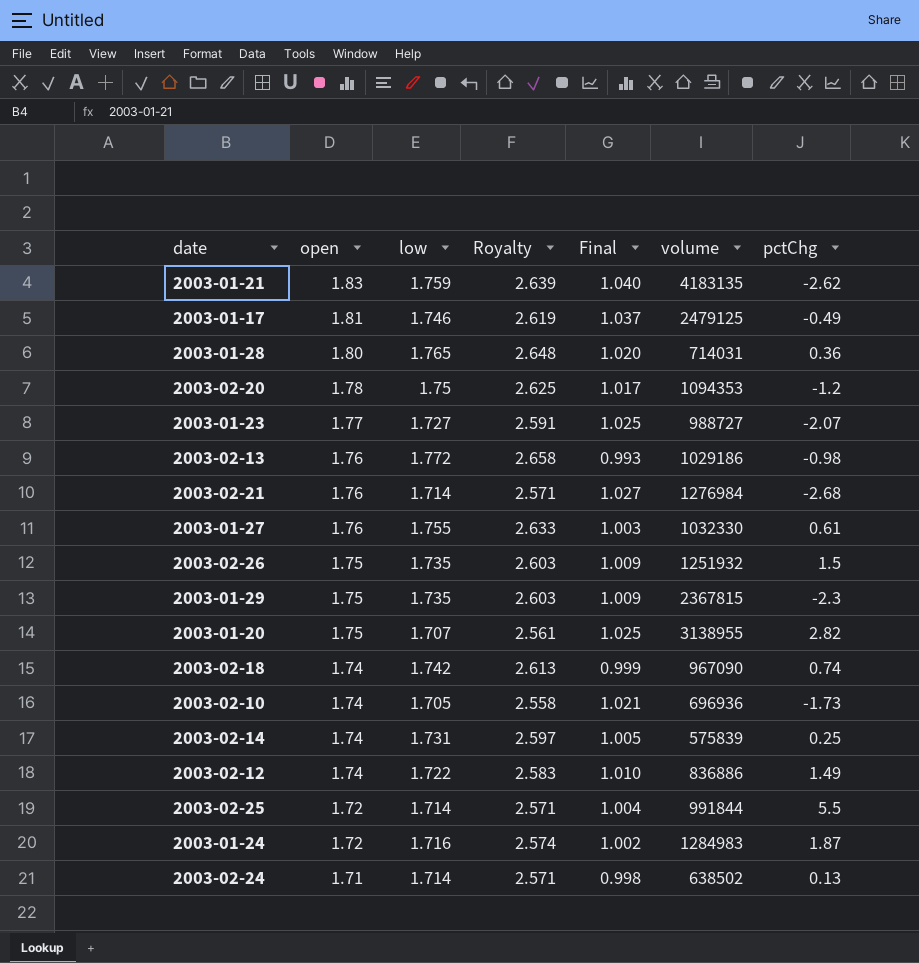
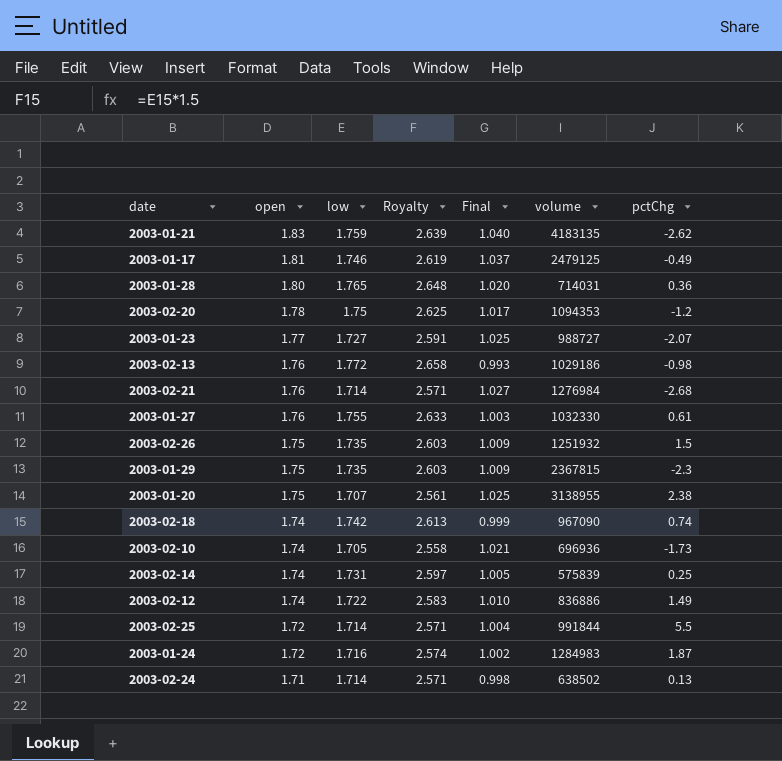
2003-01-20 | pctChg: 2.82 -> 2.38

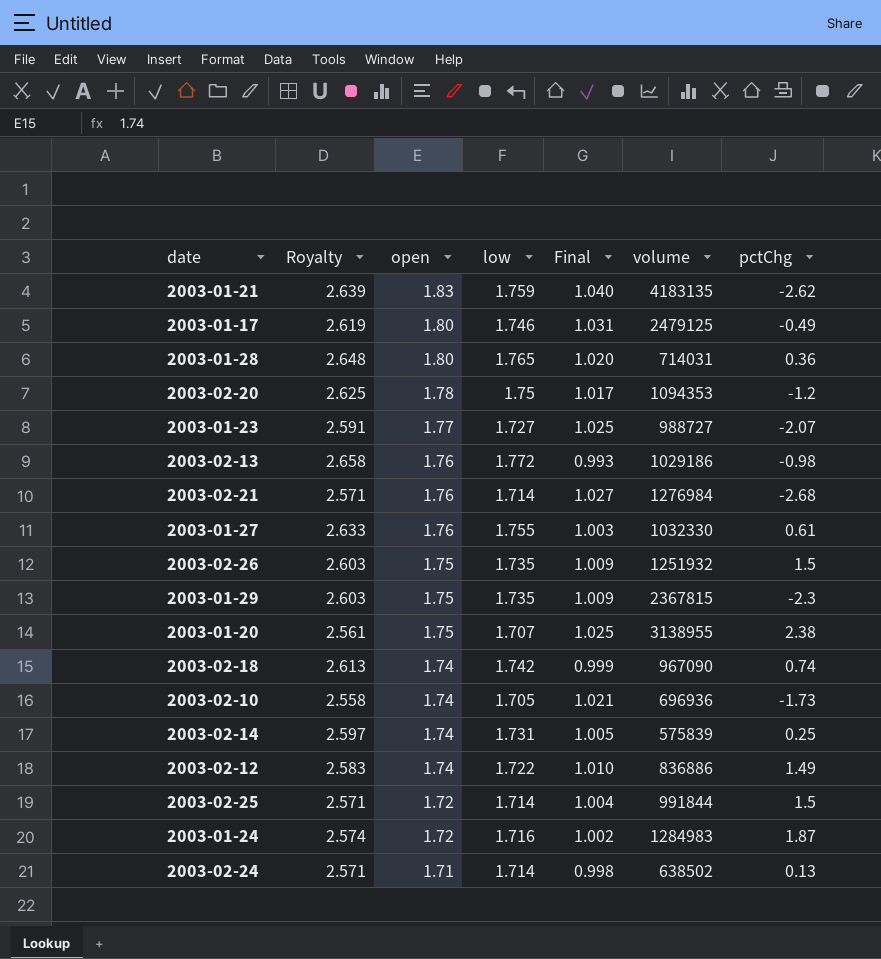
column Royalty | position: 4 -> 2
2003-01-17 | open: 1.81 -> 1.80
2003-01-17 | Final: 1.037 -> 1.031
2003-02-25 | pctChg: 5.5 -> 1.5

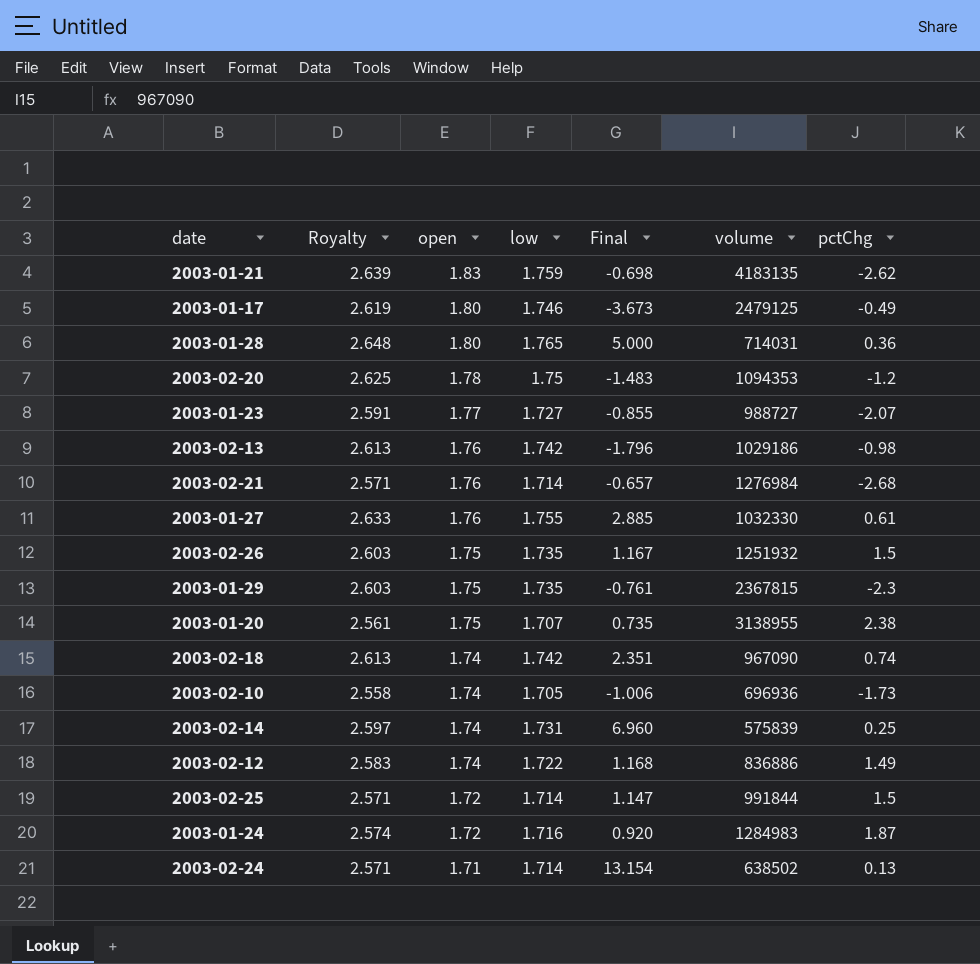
column Final | formula: [open] / [low] -> [open] / [pctChg]
2003-02-13 | Royalty: 2.658 -> 2.613
2003-02-13 | low: 1.772 -> 1.742

